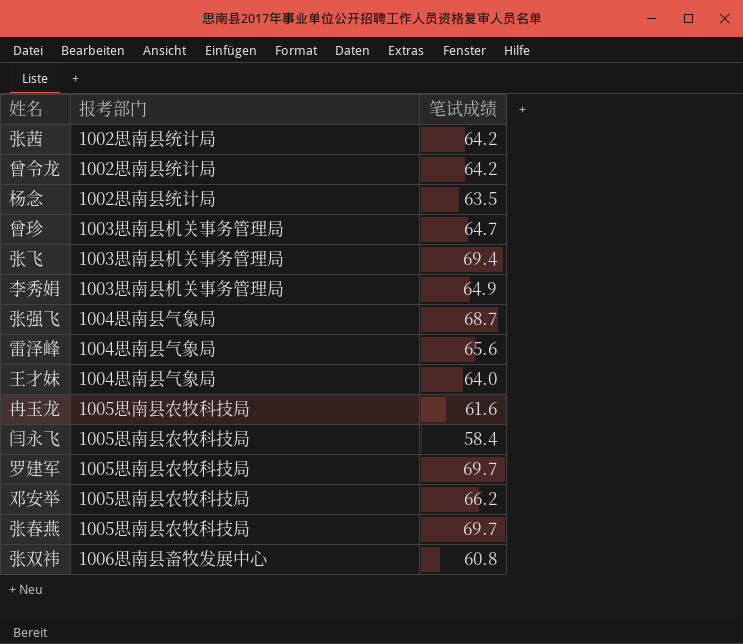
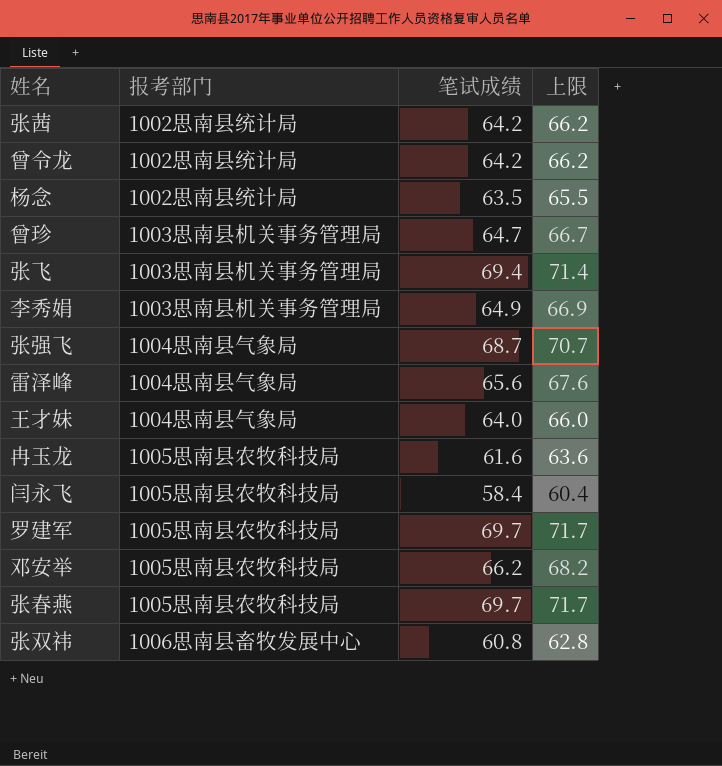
column 上限 | formula: none -> [笔试成绩] + 2

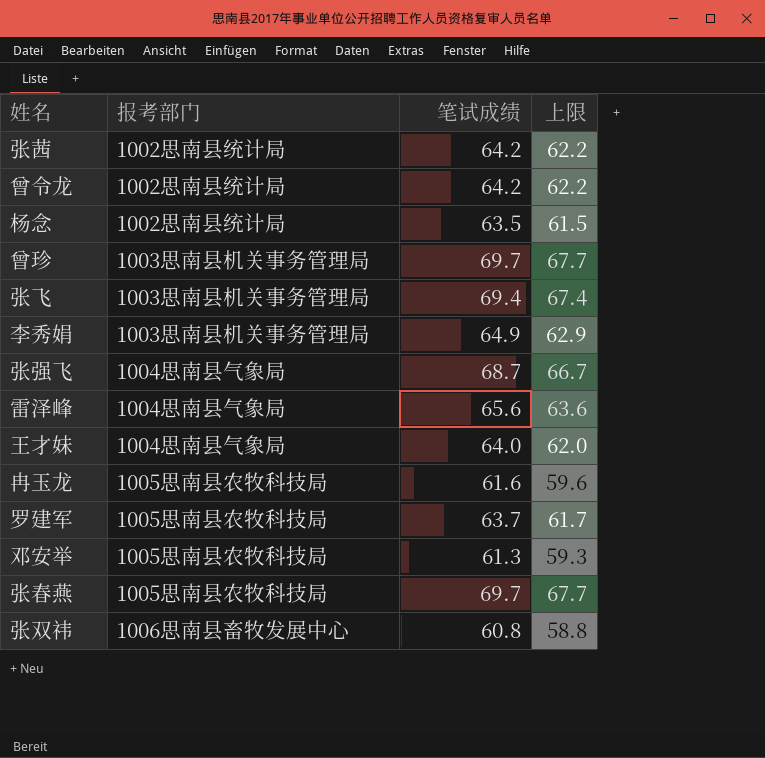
column 上限 | formula: [笔试成绩] + 2 -> [笔试成绩] - 2
row 闫永飞: 1005思南县农牧科技局 | 58.4 | 60.4 -> none
曾珍 | 笔试成绩: 64.7 -> 69.7
罗建军 | 笔试成绩: 69.7 -> 63.7
邓安举 | 笔试成绩: 66.2 -> 61.3

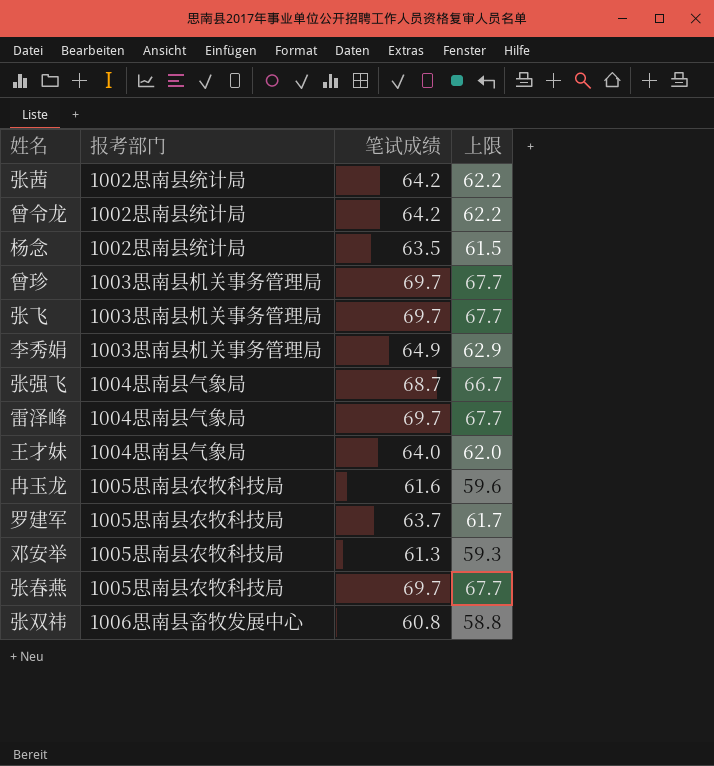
张飞 | 笔试成绩: 69.4 -> 69.7
张飞 | 上限: 67.4 -> 67.7
雷泽峰 | 笔试成绩: 65.6 -> 69.7
雷泽峰 | 上限: 63.6 -> 67.7

